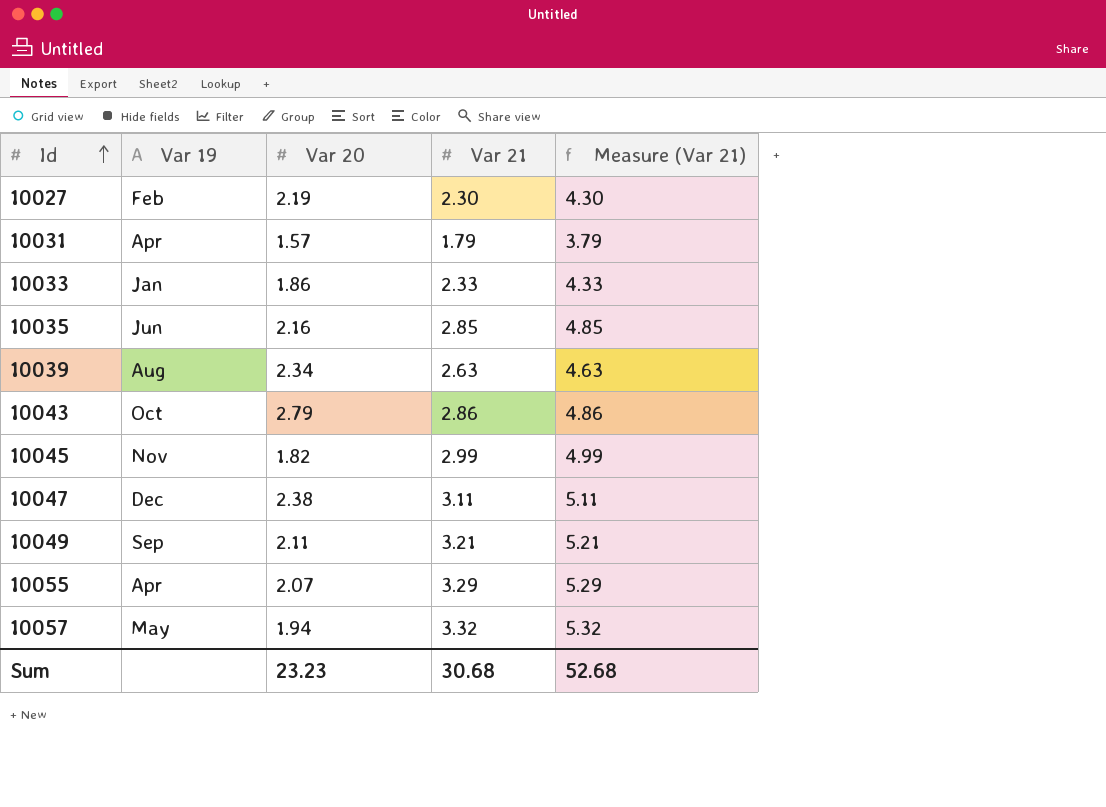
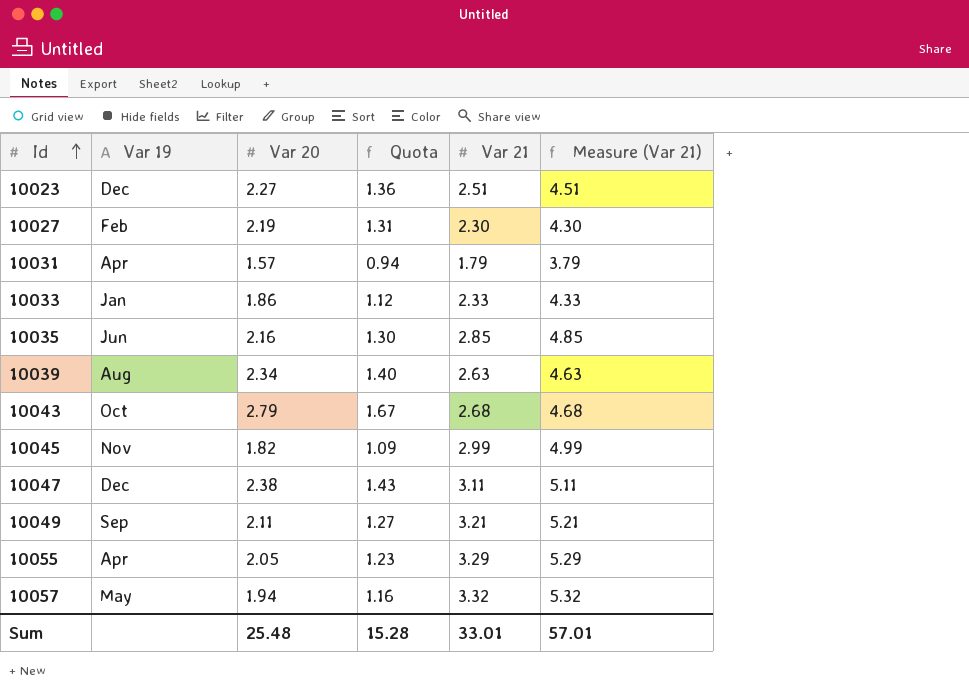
column Quota | formula: none -> [Var 20] * 0.6
row 10023: none -> Dec | 2.27 | 1.36 | 2.51 | 4.51
10043 | Var 21: 2.86 -> 2.68
10043 | Measure (Var 21): 4.86 -> 4.68
10055 | Var 20: 2.07 -> 2.05
Sum | Var 20: 23.23 -> 25.48
Sum | Var 21: 30.68 -> 33.01
Sum | Measure (Var 21): 52.68 -> 57.01

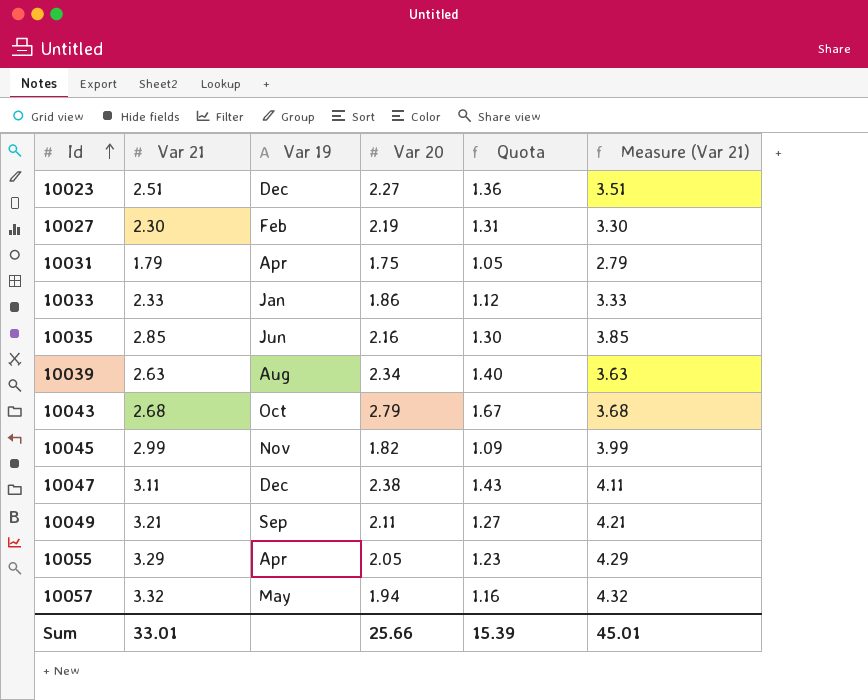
column Var 21 | position: 5 -> 2
column Measure (Var 21) | formula: [Var 21] + 2 -> [Var 21] + 1
10031 | Var 20: 1.57 -> 1.75
10031 | Quota: 0.94 -> 1.05
Sum | Var 20: 25.48 -> 25.66
Sum | Quota: 15.28 -> 15.39
Sum | Measure (Var 21): 57.01 -> 45.01

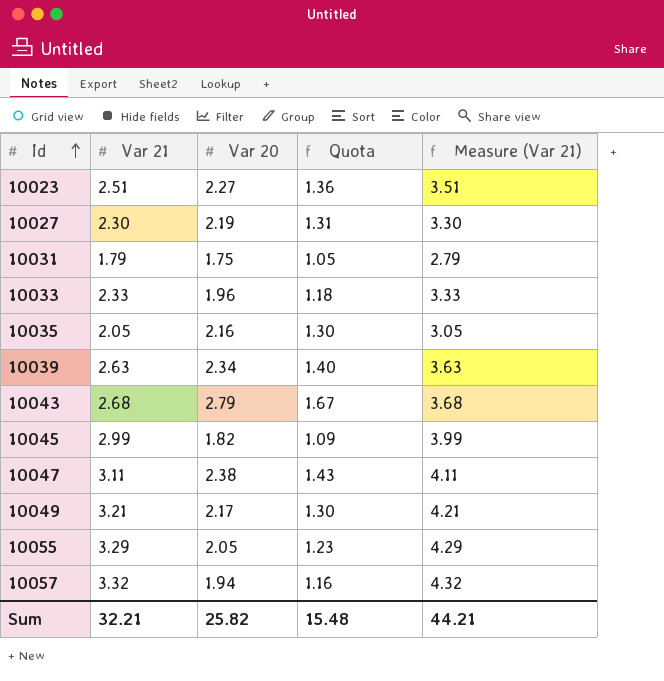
column Var 19 | position: 3 -> none
10033 | Var 20: 1.86 -> 1.96
10033 | Quota: 1.12 -> 1.18
10035 | Var 21: 2.85 -> 2.05
10035 | Measure (Var 21): 3.85 -> 3.05
10049 | Var 20: 2.11 -> 2.17
10049 | Quota: 1.27 -> 1.30
Sum | Var 21: 33.01 -> 32.21
Sum | Var 20: 25.66 -> 25.82
Sum | Quota: 15.39 -> 15.48
Sum | Measure (Var 21): 45.01 -> 44.21

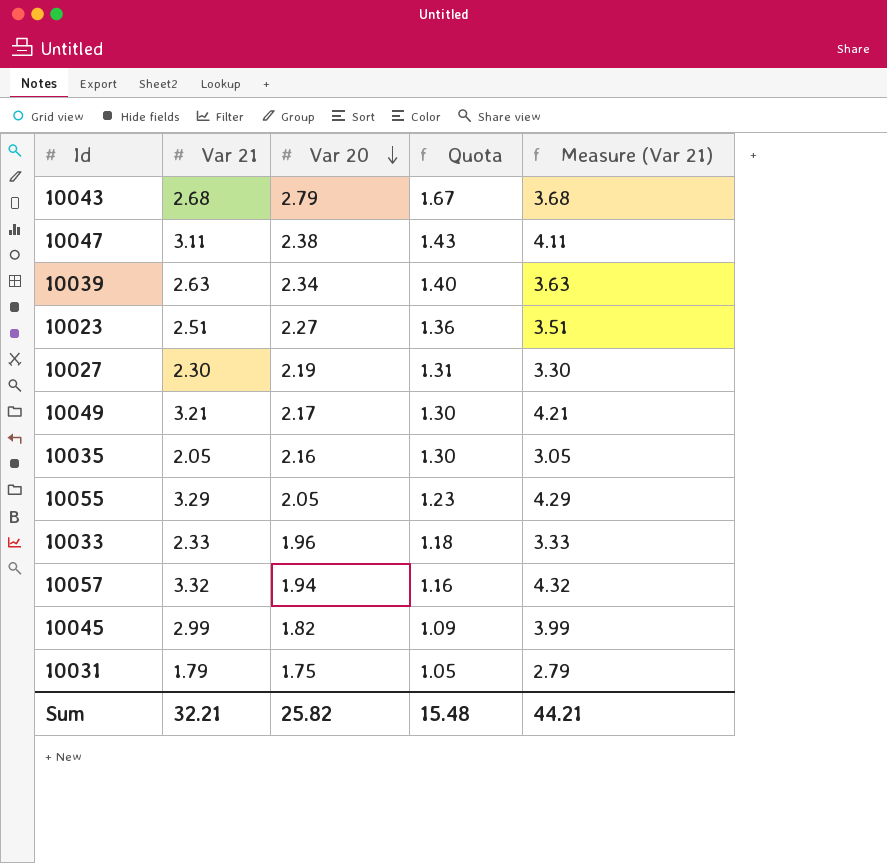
row order: Id ascending -> Var 20 descending

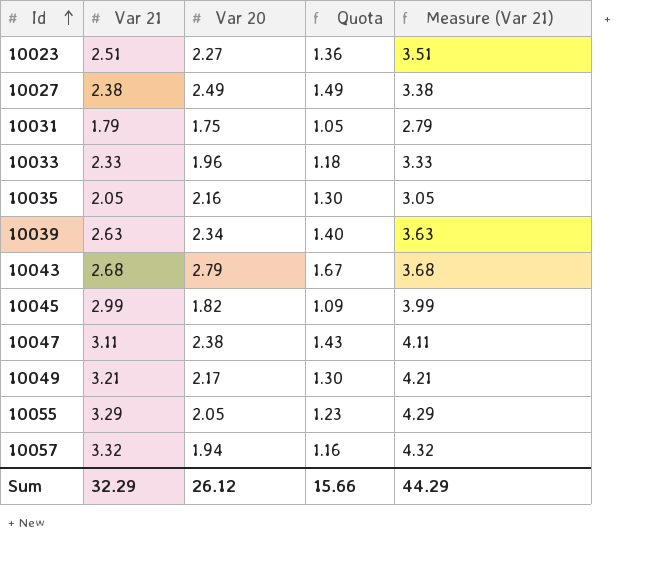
row order: Var 20 descending -> Id ascending
10027 | Var 21: 2.30 -> 2.38
10027 | Var 20: 2.19 -> 2.49
10027 | Quota: 1.31 -> 1.49
10027 | Measure (Var 21): 3.30 -> 3.38
Sum | Var 21: 32.21 -> 32.29
Sum | Var 20: 25.82 -> 26.12
Sum | Quota: 15.48 -> 15.66
Sum | Measure (Var 21): 44.21 -> 44.29

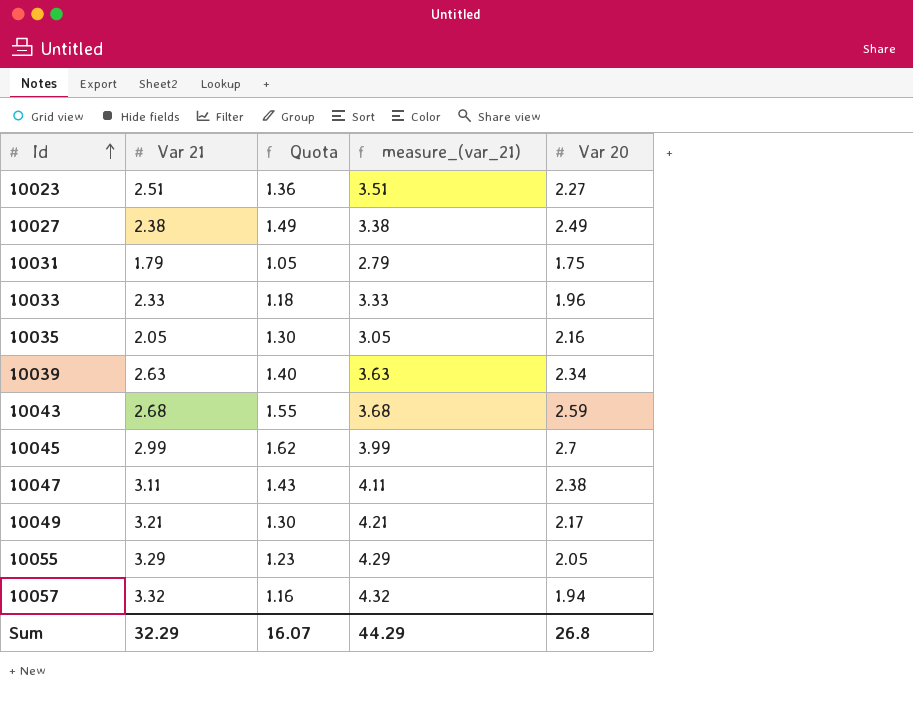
column name: Measure (Var 21) -> measure_(var_21)
column Var 20 | position: 3 -> 5
10043 | Quota: 1.67 -> 1.55
10043 | Var 20: 2.79 -> 2.59
10045 | Quota: 1.09 -> 1.62
10045 | Var 20: 1.82 -> 2.7
Sum | Quota: 15.66 -> 16.07
Sum | Var 20: 26.12 -> 26.8

